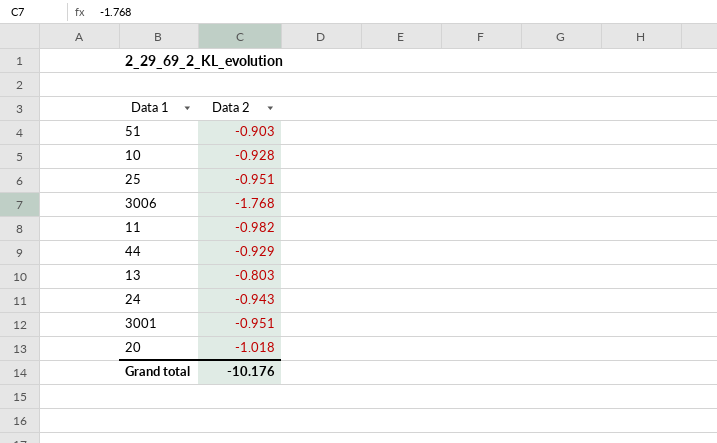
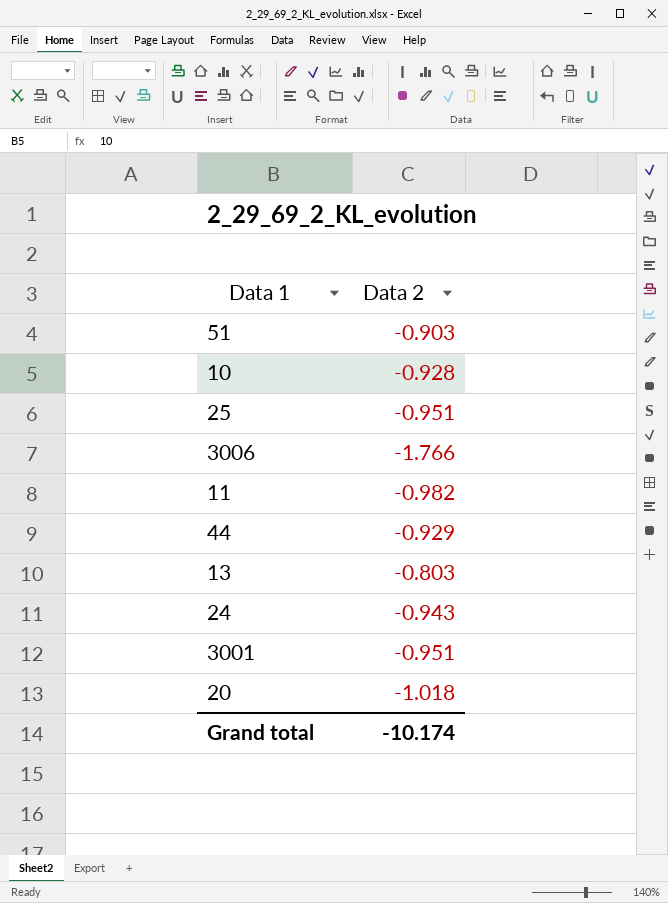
3006 | Data 2: -1.768 -> -1.766
Grand total | Data 2: -10.176 -> -10.174

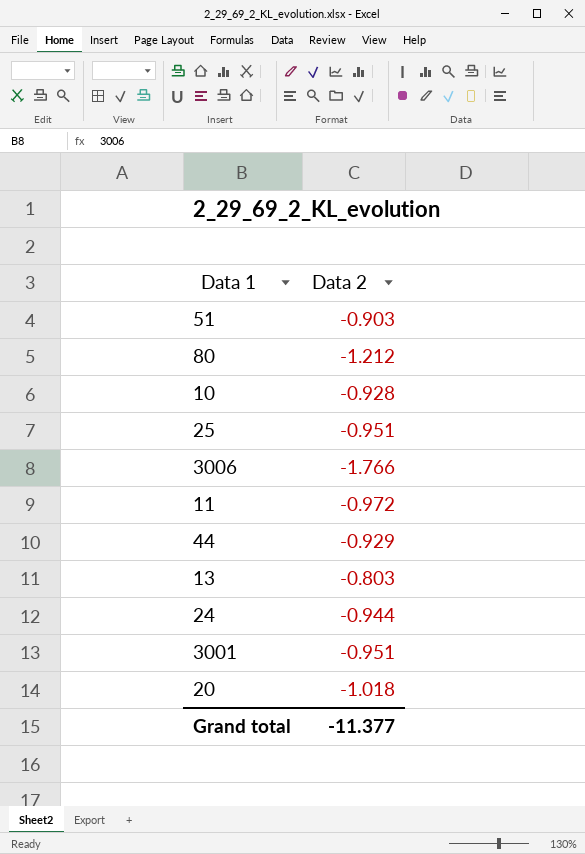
row 80: none -> -1.212
11 | Data 2: -0.982 -> -0.972
24 | Data 2: -0.943 -> -0.944
Grand total | Data 2: -10.174 -> -11.377

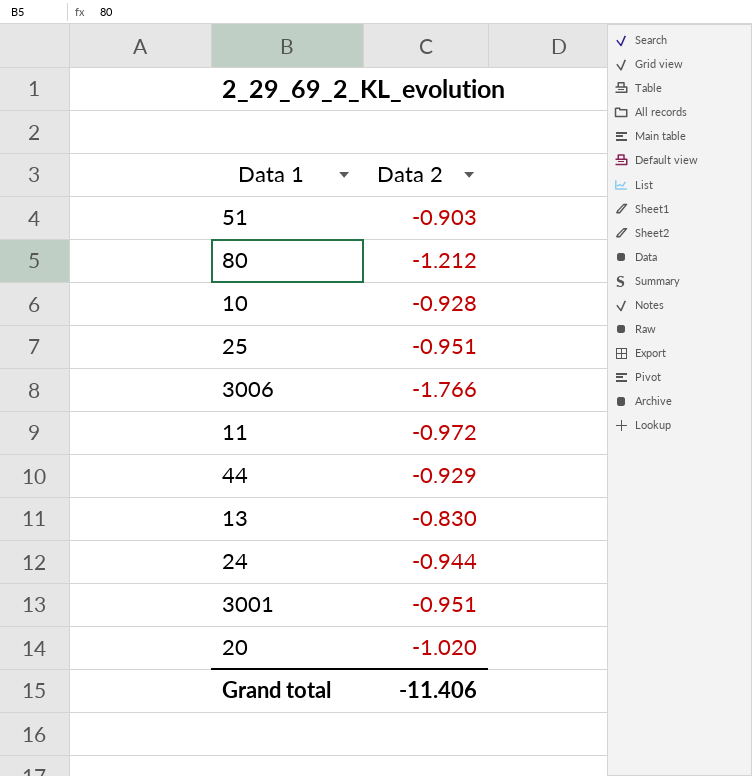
13 | Data 2: -0.803 -> -0.830
20 | Data 2: -1.018 -> -1.020
Grand total | Data 2: -11.377 -> -11.406

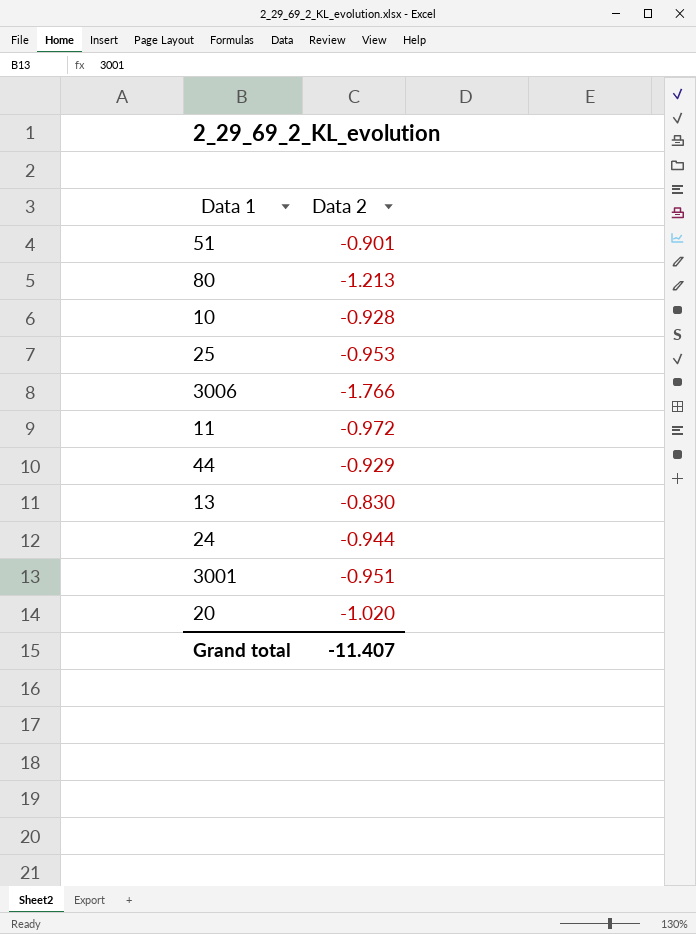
51 | Data 2: -0.903 -> -0.901
80 | Data 2: -1.212 -> -1.213
25 | Data 2: -0.951 -> -0.953
Grand total | Data 2: -11.406 -> -11.407

